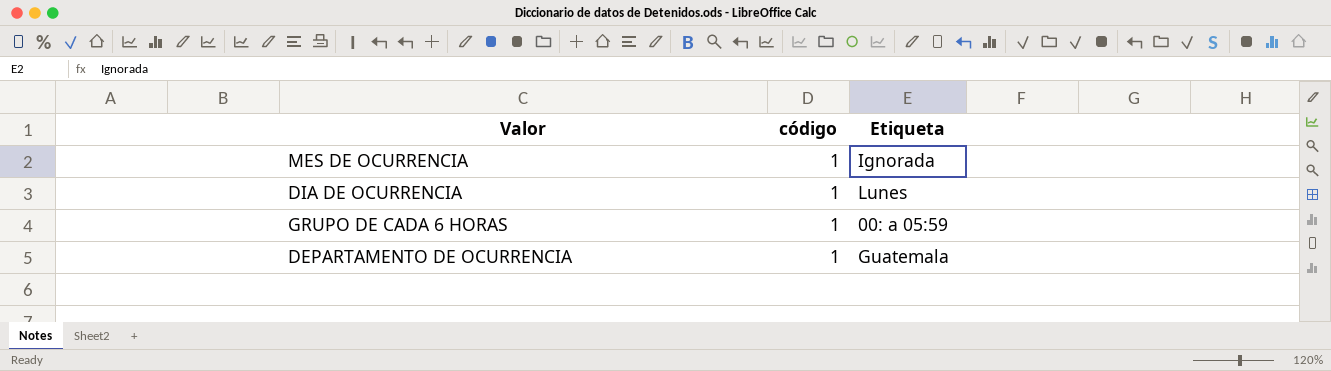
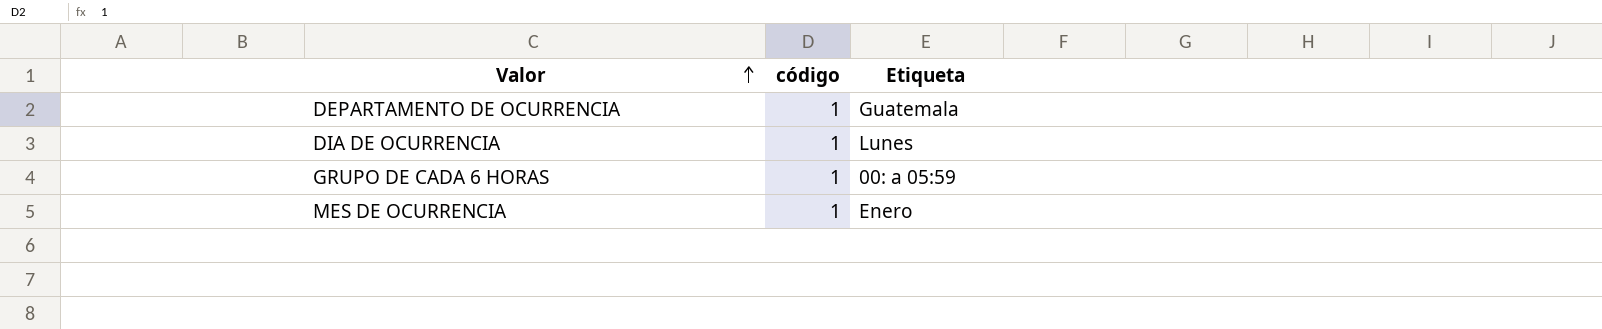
row order: none -> Valor ascending
MES DE OCURRENCIA | Etiqueta: Ignorada -> Enero

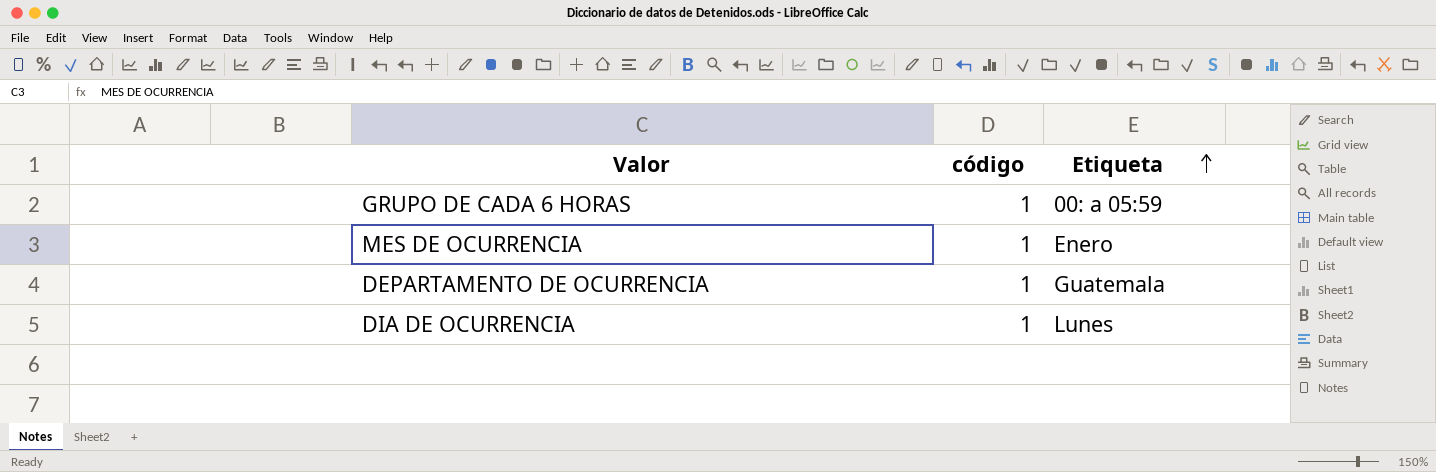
row order: Valor ascending -> Etiqueta ascending

